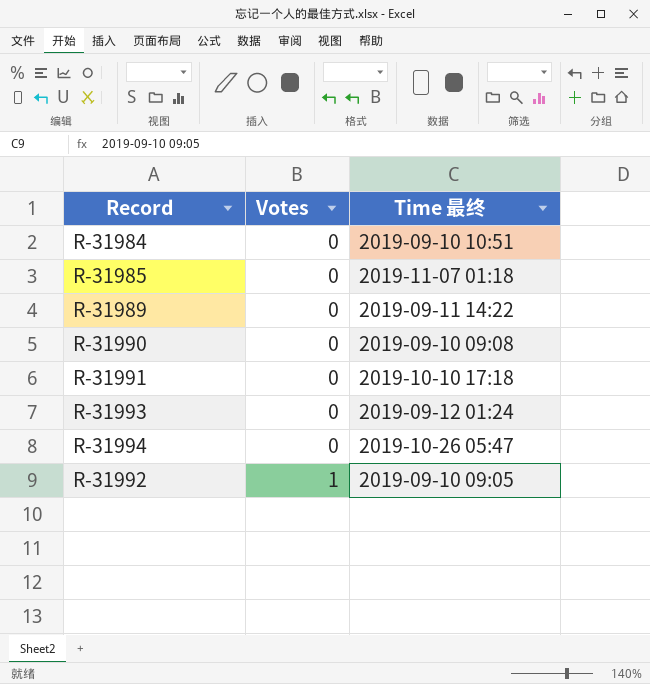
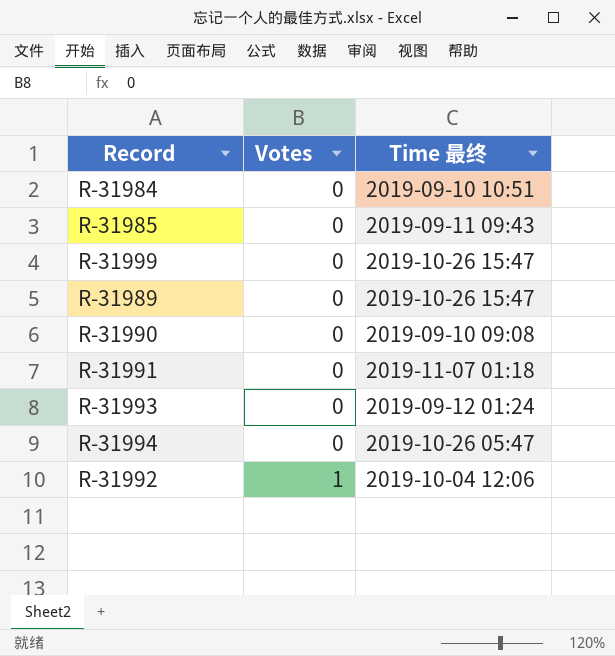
R-31985 | Time 最终: 2019-11-07 01:18 -> 2019-09-11 09:43
row R-31999: none -> 0 | 2019-10-26 15:47
R-31989 | Time 最终: 2019-09-11 14:22 -> 2019-10-26 15:47
R-31991 | Time 最终: 2019-10-10 17:18 -> 2019-11-07 01:18
R-31992 | Time 最终: 2019-09-10 09:05 -> 2019-10-04 12:06

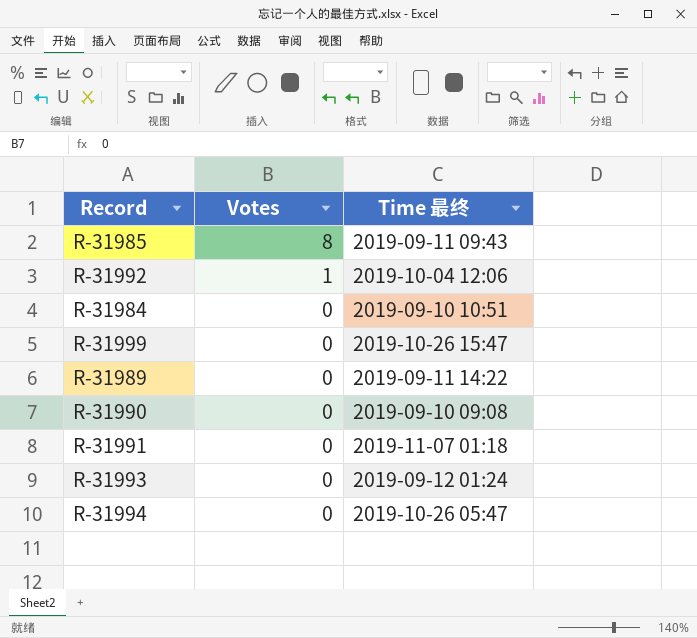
row order: Votes ascending -> Votes descending
R-31985 | Votes: 0 -> 8
R-31989 | Time 最终: 2019-10-26 15:47 -> 2019-09-11 14:22

